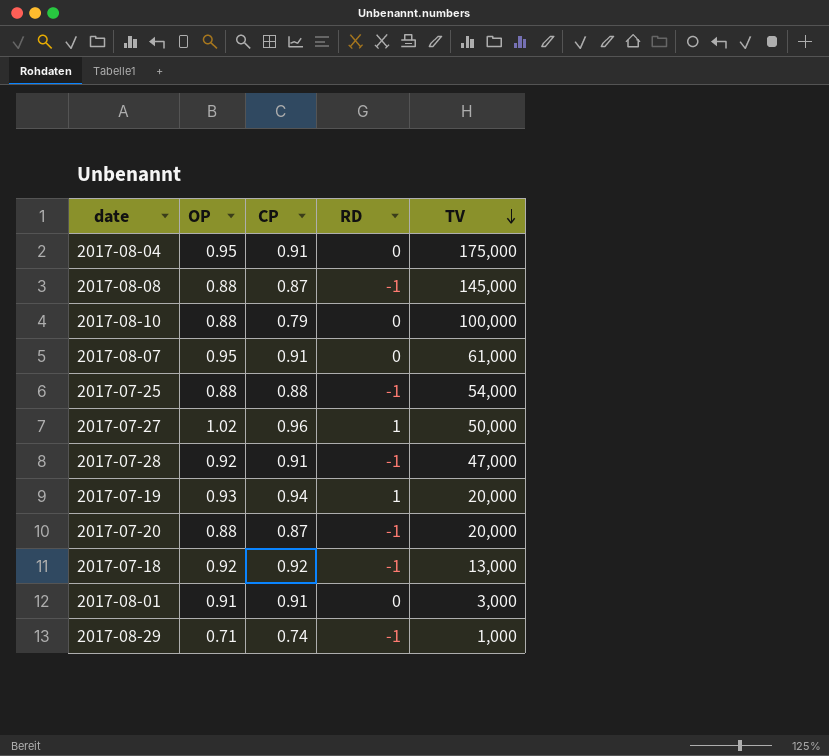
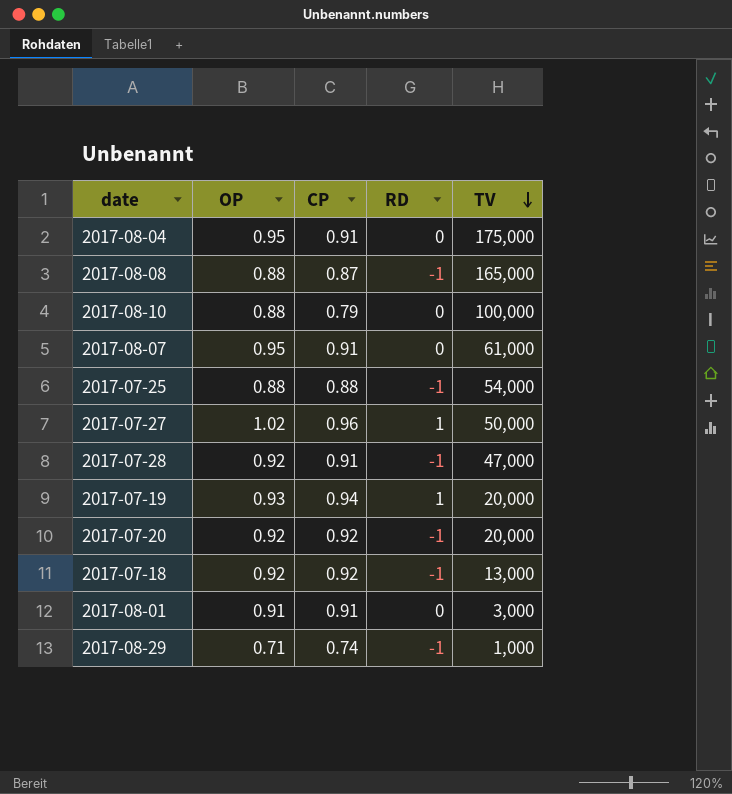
2017-08-08 | TV: 145,000 -> 165,000
2017-07-20 | OP: 0.88 -> 0.92
2017-07-20 | CP: 0.87 -> 0.92

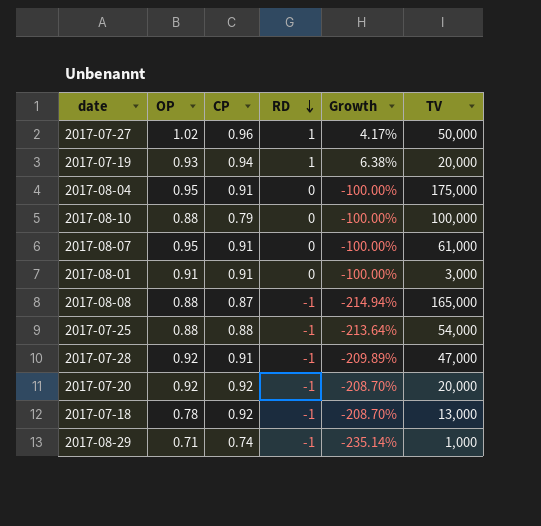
row order: TV descending -> RD descending
column Growth | formula: none -> ([RD] - [CP]) / [CP]
2017-07-18 | OP: 0.92 -> 0.78

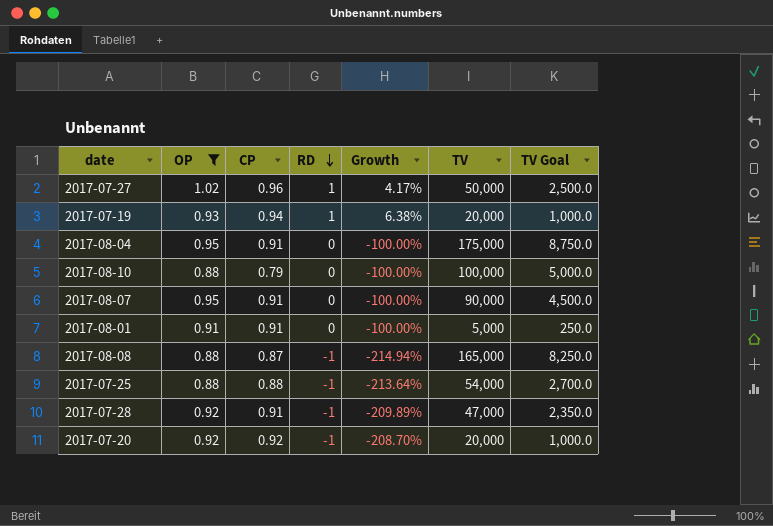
filter: none -> OP >= 0.88
column TV Goal | formula: none -> [TV] * 0.05
2017-08-07 | TV: 61,000 -> 90,000
2017-08-01 | TV: 3,000 -> 5,000

